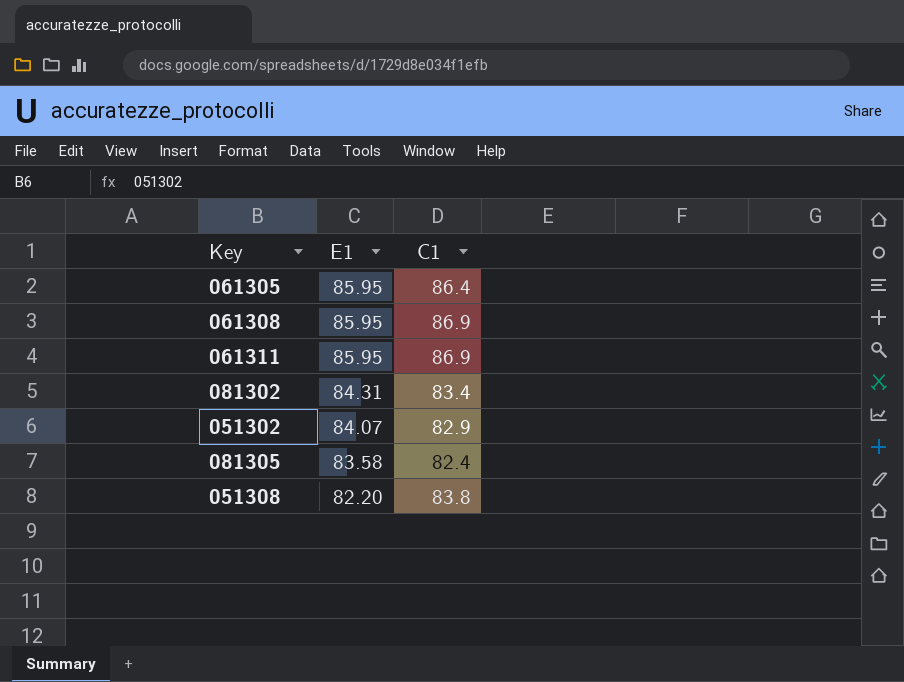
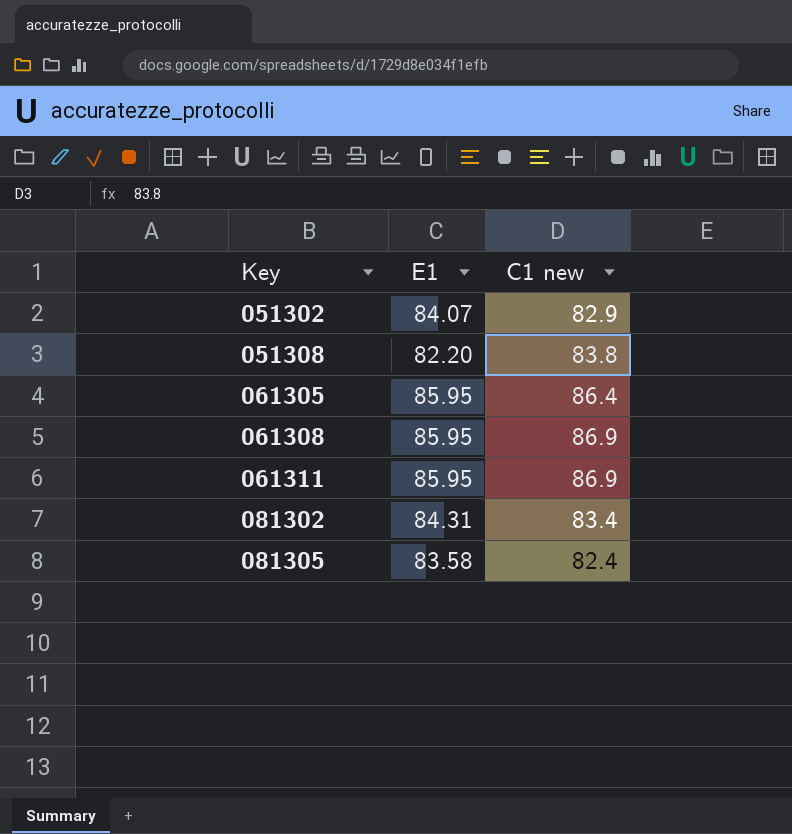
row order: E1 descending -> Key ascending
column name: C1 -> C1 new

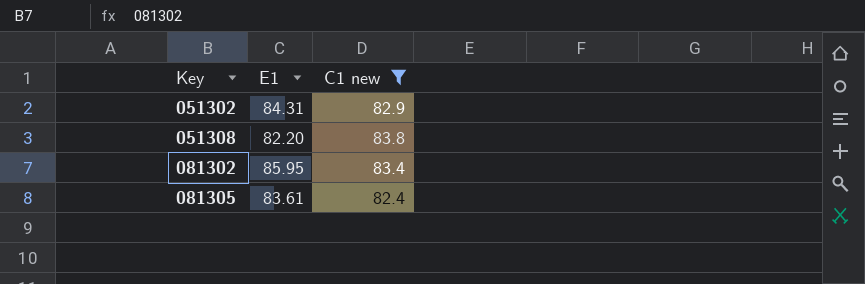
filter: none -> C1 new <= 83.8
051302 | E1: 84.07 -> 84.31
081302 | E1: 84.31 -> 85.95
081305 | E1: 83.58 -> 83.61

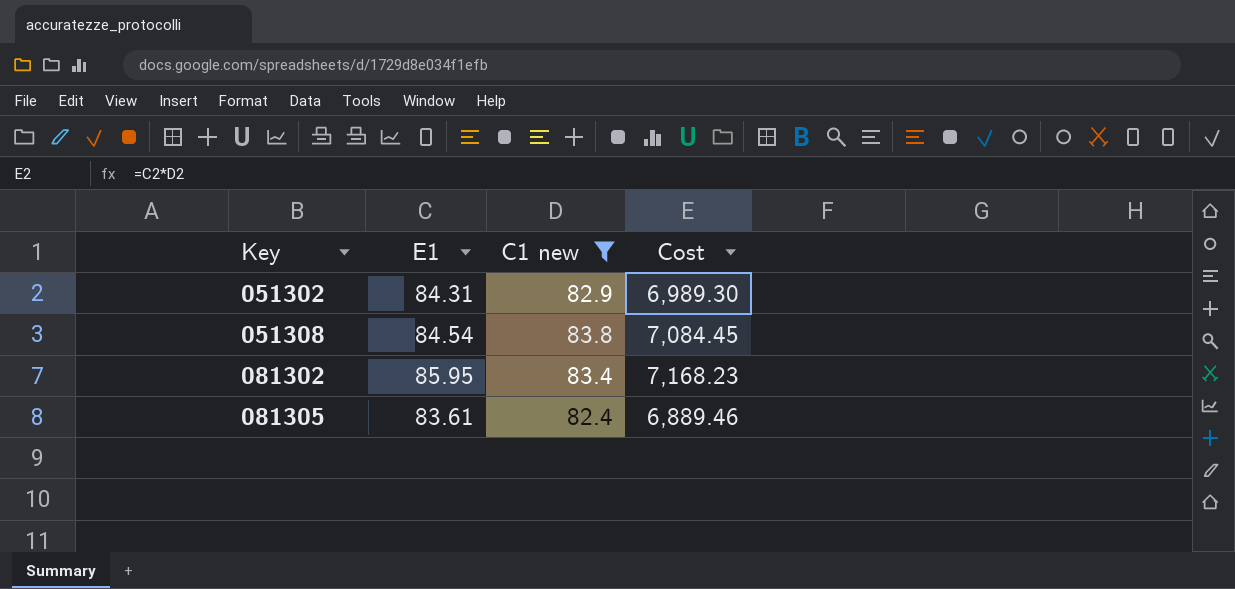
column Cost | formula: none -> [E1] * [C1 new]
051308 | E1: 82.20 -> 84.54

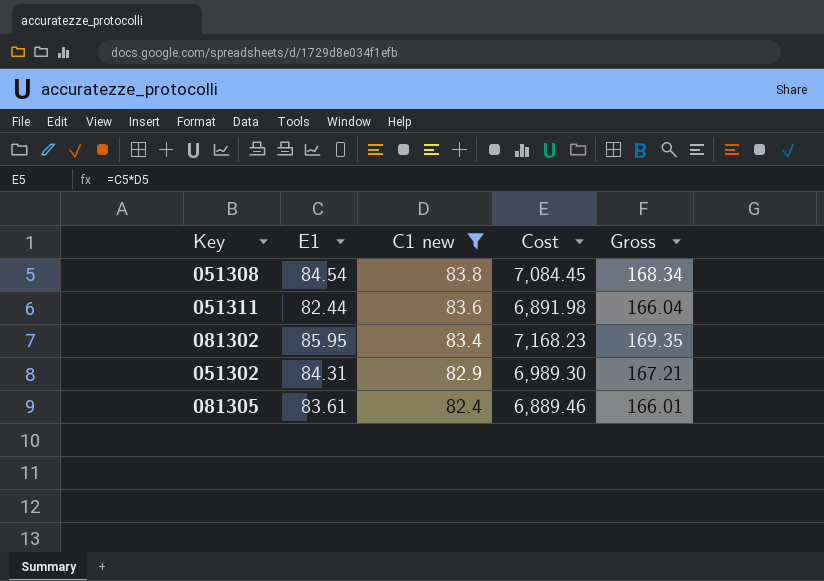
row order: Key ascending -> C1 new descending
column Gross | formula: none -> [E1] + [C1 new]
row 051311: none -> 82.44 | 83.6 | 6,891.98 | 166.04

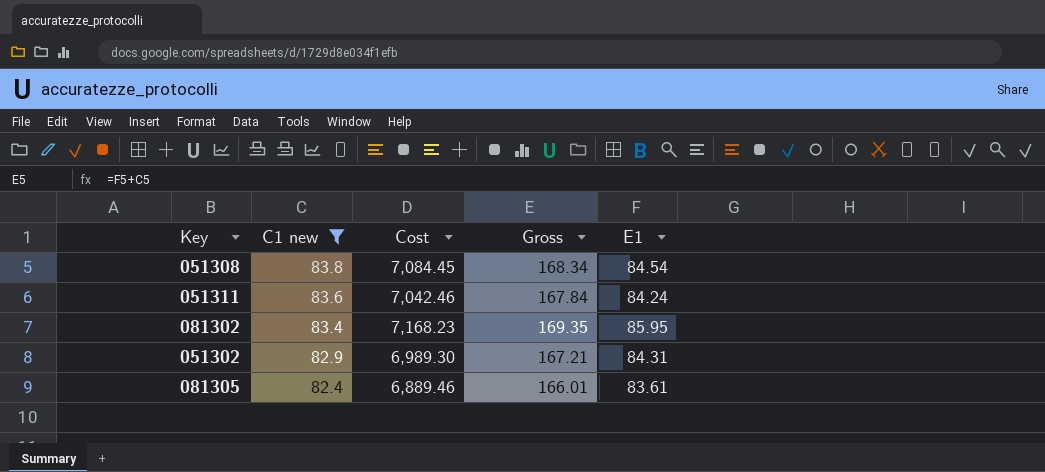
column E1 | position: 2 -> 5
051311 | Cost: 6,891.98 -> 7,042.46
051311 | Gross: 166.04 -> 167.84
051311 | E1: 82.44 -> 84.24

